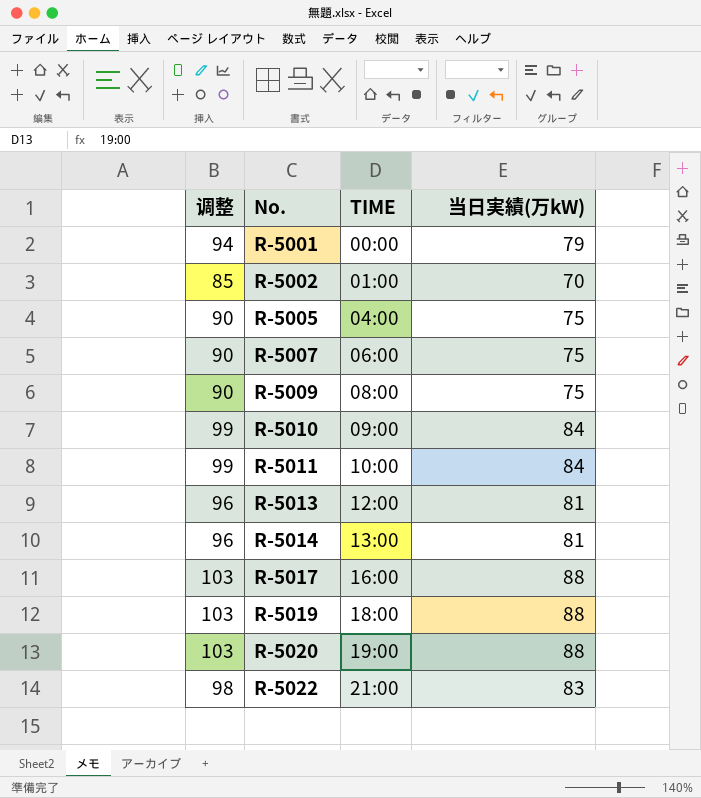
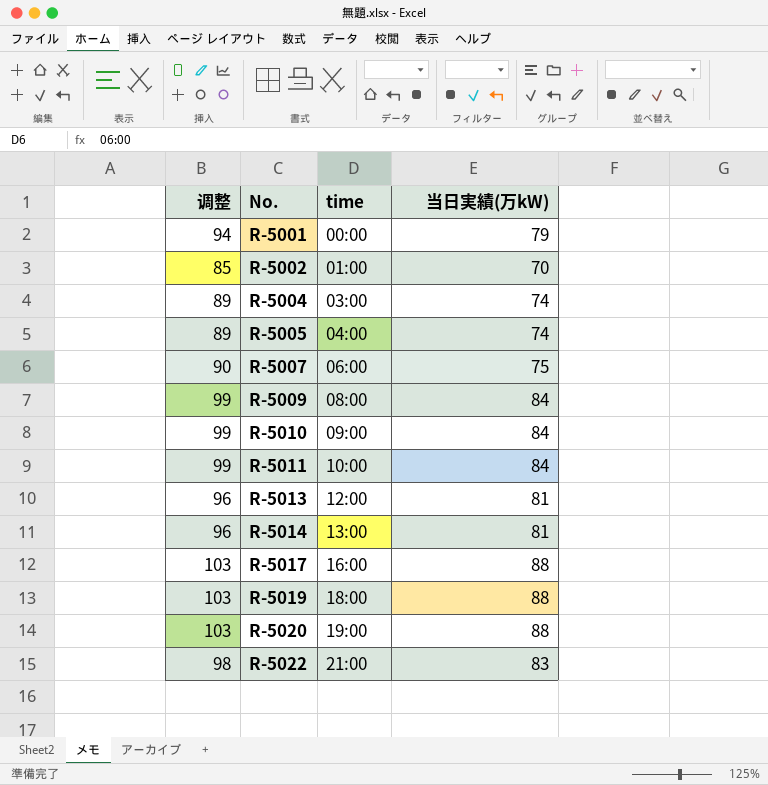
column name: TIME -> time
row R-5004: none -> 89 | 03:00 | 74
R-5005 | 调整: 90 -> 89
R-5005 | 当日実績(万kW): 75 -> 74
R-5009 | 调整: 90 -> 99
R-5009 | 当日実績(万kW): 75 -> 84

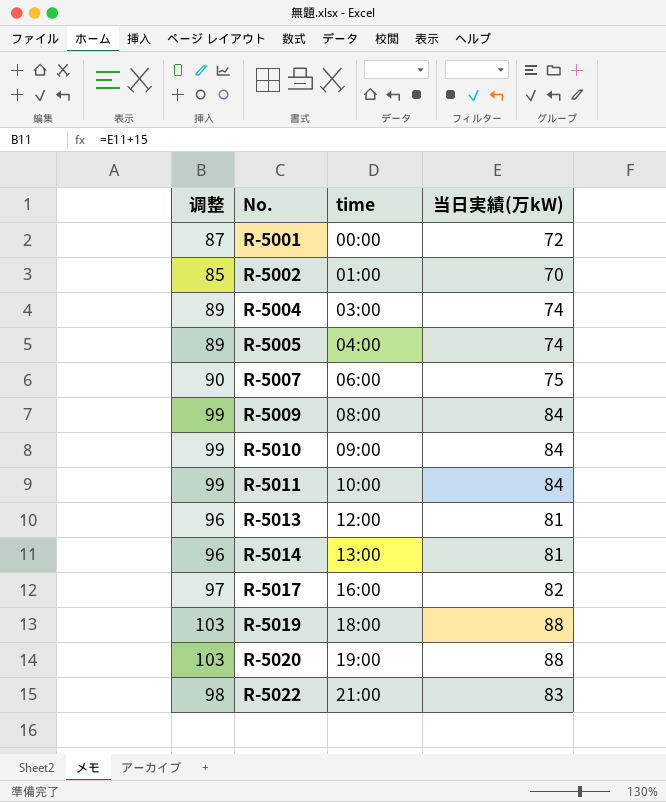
R-5001 | 调整: 94 -> 87
R-5001 | 当日実績(万kW): 79 -> 72
R-5017 | 调整: 103 -> 97
R-5017 | 当日実績(万kW): 88 -> 82

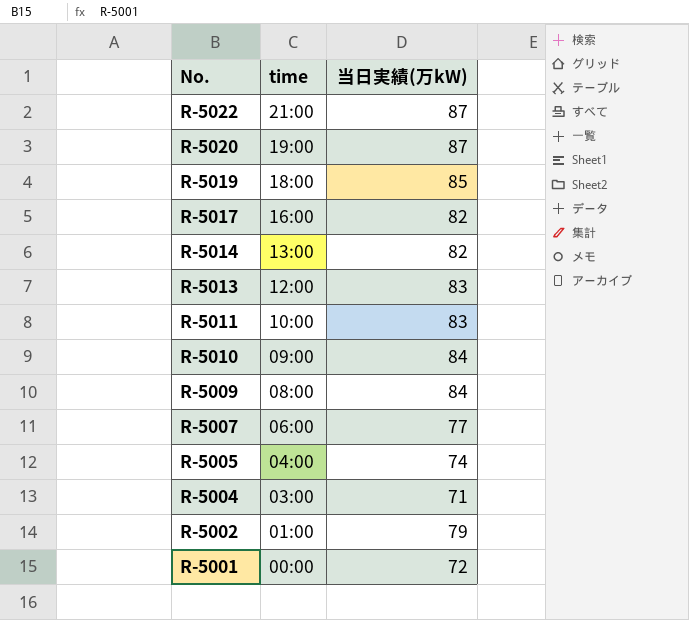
row order: No. ascending -> No. descending
column 调整 | formula: [当日実績(万kW)] + 15 -> none
R-5022 | 当日実績(万kW): 83 -> 87
R-5020 | 当日実績(万kW): 88 -> 87
R-5019 | 当日実績(万kW): 88 -> 85
R-5014 | 当日実績(万kW): 81 -> 82
R-5013 | 当日実績(万kW): 81 -> 83
R-5011 | 当日実績(万kW): 84 -> 83
R-5007 | 当日実績(万kW): 75 -> 77
R-5004 | 当日実績(万kW): 74 -> 71
R-5002 | 当日実績(万kW): 70 -> 79

